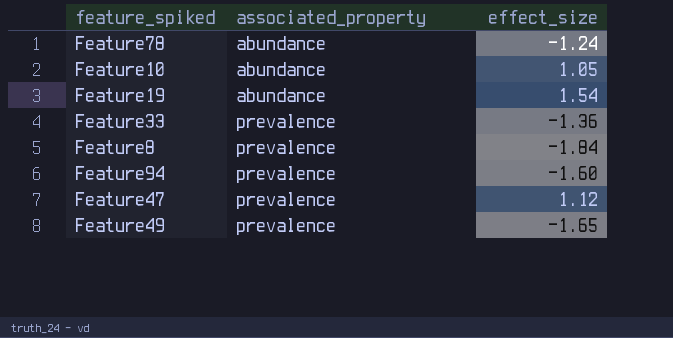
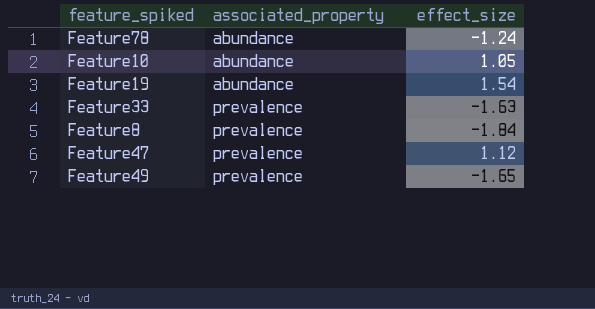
row Feature94: prevalence | -1.60 -> none
Feature33 | effect_size: -1.36 -> -1.63

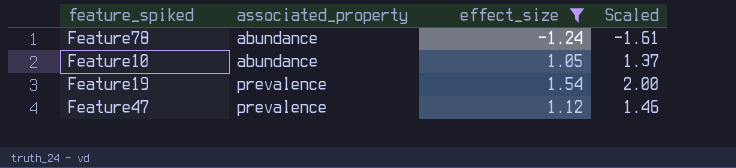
filter: none -> effect_size >= -1.24
column Scaled | formula: none -> [effect_size] * 1.3
Feature19 | associated_property: abundance -> prevalence

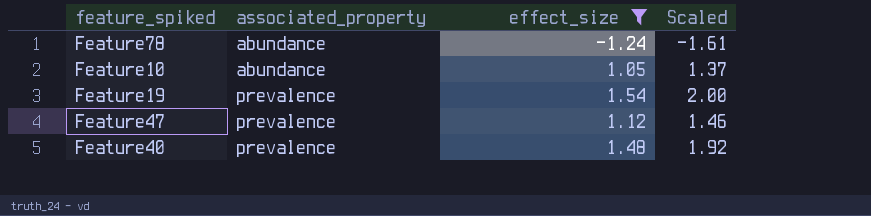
row Feature40: none -> prevalence | 1.48 | 1.92

